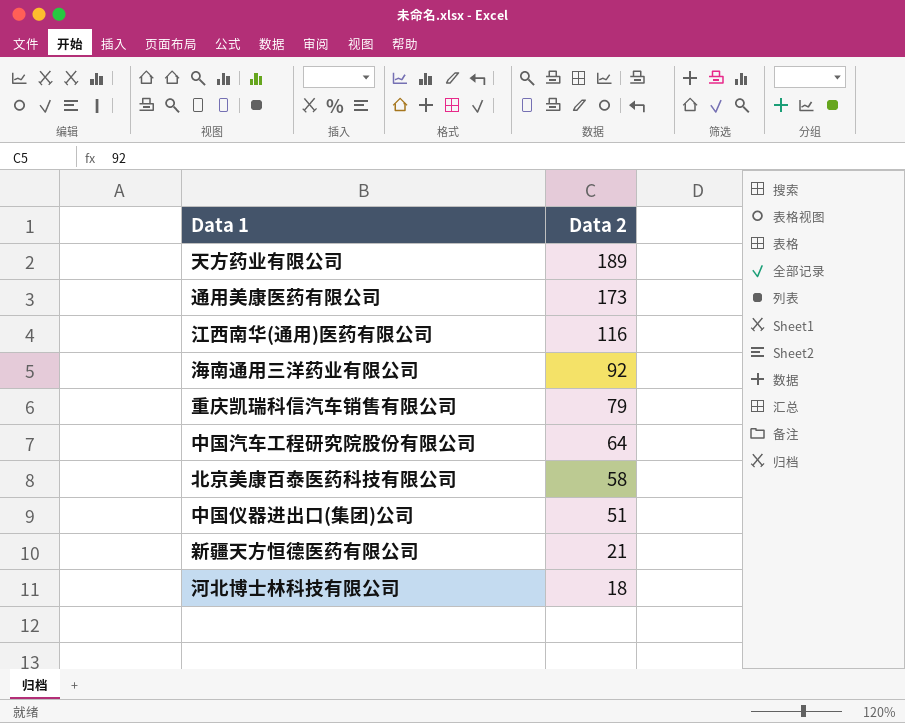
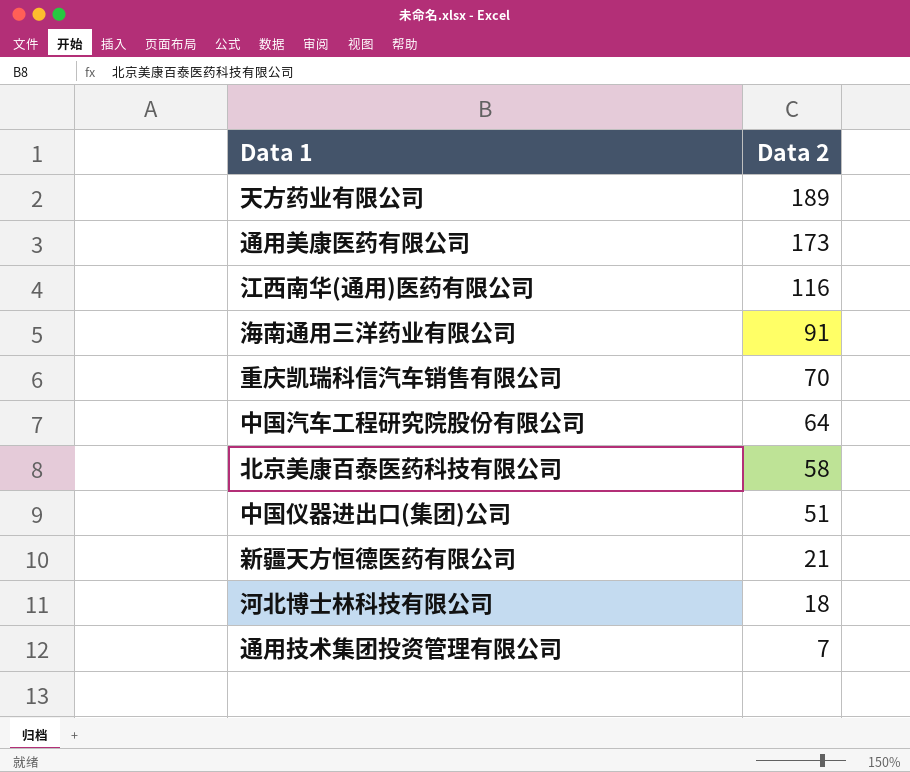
海南通用三洋药业有限公司 | Data 2: 92 -> 91
重庆凯瑞科信汽车销售有限公司 | Data 2: 79 -> 70
row 通用技术集团投资管理有限公司: none -> 7

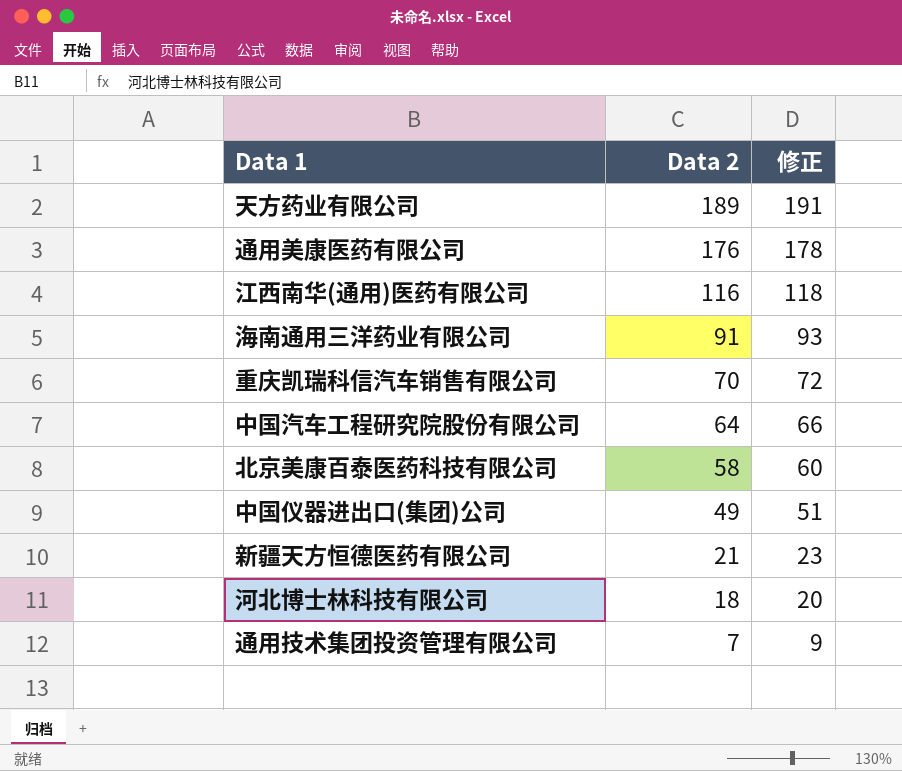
column 修正 | formula: none -> [Data 2] + 2
通用美康医药有限公司 | Data 2: 173 -> 176
中国仪器进出口(集团)公司 | Data 2: 51 -> 49

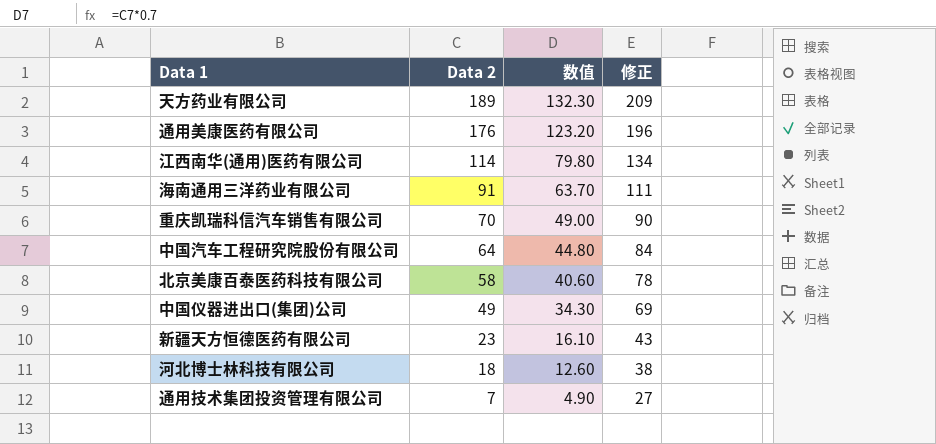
column 数值 | formula: none -> [Data 2] * 0.7
column 修正 | formula: [Data 2] + 2 -> [Data 2] + 20
江西南华(通用)医药有限公司 | Data 2: 116 -> 114
新疆天方恒德医药有限公司 | Data 2: 21 -> 23

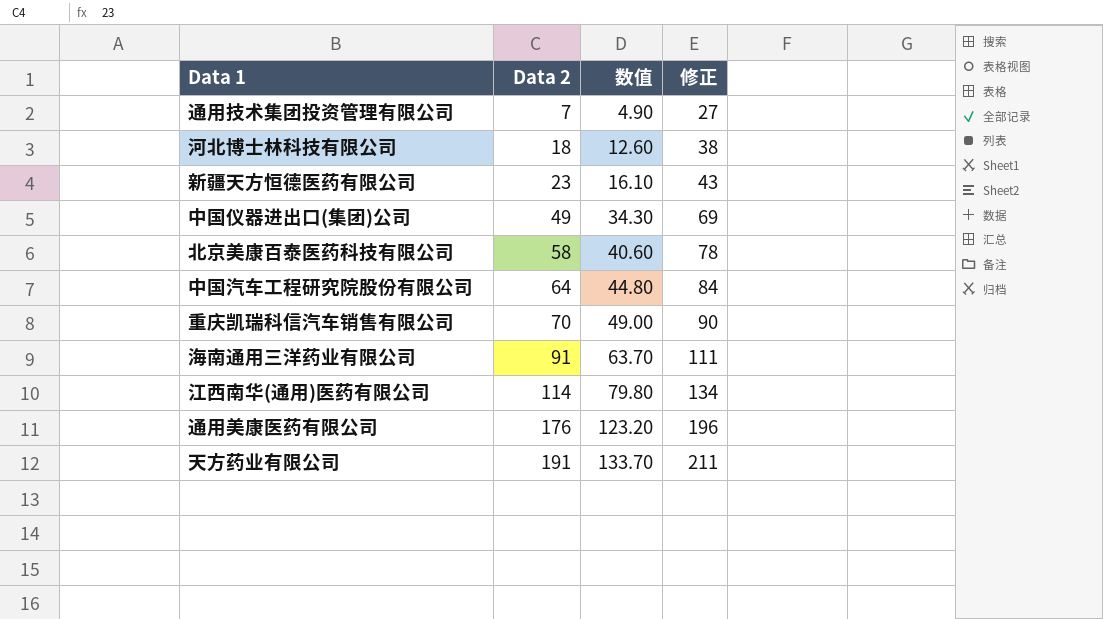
row order: Data 2 descending -> Data 2 ascending
天方药业有限公司 | Data 2: 189 -> 191
天方药业有限公司 | 数值: 132.30 -> 133.70
天方药业有限公司 | 修正: 209 -> 211

